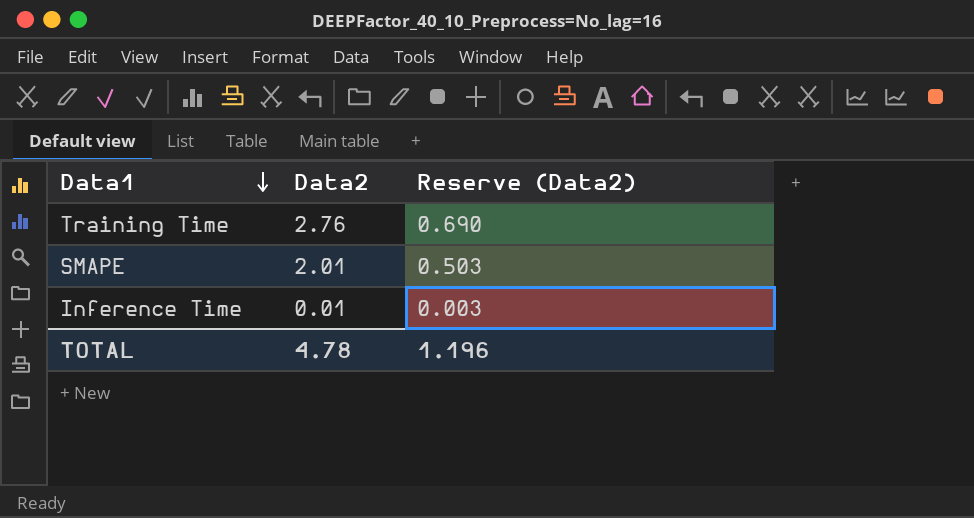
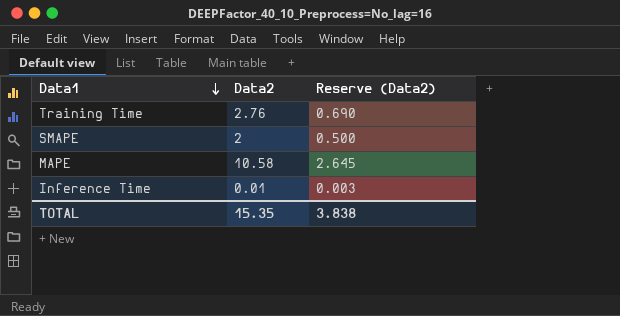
SMAPE | Data2: 2.01 -> 2
SMAPE | Reserve (Data2): 0.503 -> 0.500
row MAPE: none -> 10.58 | 2.645
TOTAL | Data2: 4.78 -> 15.35
TOTAL | Reserve (Data2): 1.196 -> 3.838

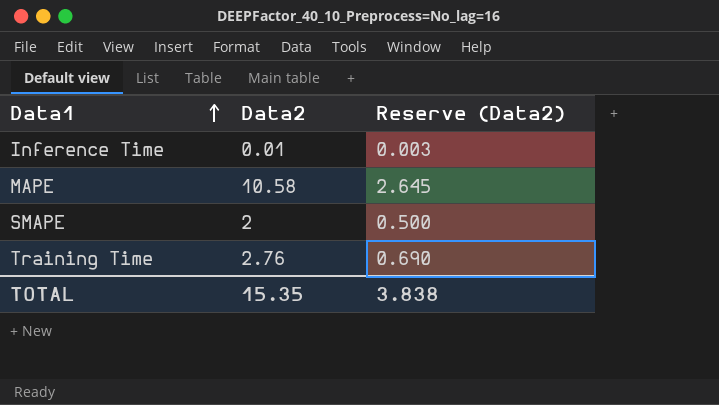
row order: Data1 descending -> Data1 ascending

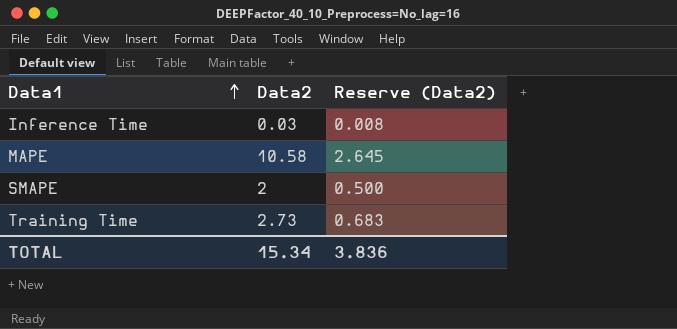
Inference Time | Data2: 0.01 -> 0.03
Inference Time | Reserve (Data2): 0.003 -> 0.008
Training Time | Data2: 2.76 -> 2.73
Training Time | Reserve (Data2): 0.690 -> 0.683
TOTAL | Data2: 15.35 -> 15.34
TOTAL | Reserve (Data2): 3.838 -> 3.836

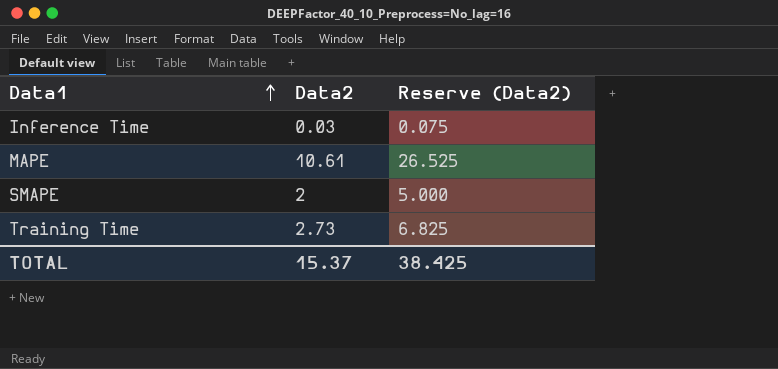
column Reserve (Data2) | formula: [Data2] * 0.25 -> [Data2] * 2.5
MAPE | Data2: 10.58 -> 10.61
TOTAL | Data2: 15.34 -> 15.37
TOTAL | Reserve (Data2): 3.836 -> 38.425

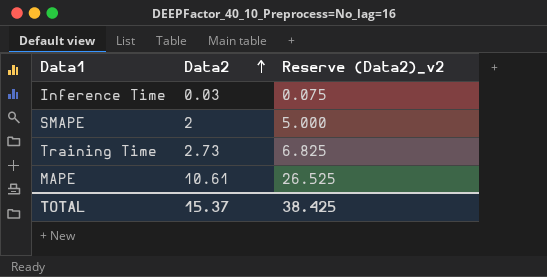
row order: Data1 ascending -> Data2 ascending
column name: Reserve (Data2) -> Reserve (Data2)_v2

